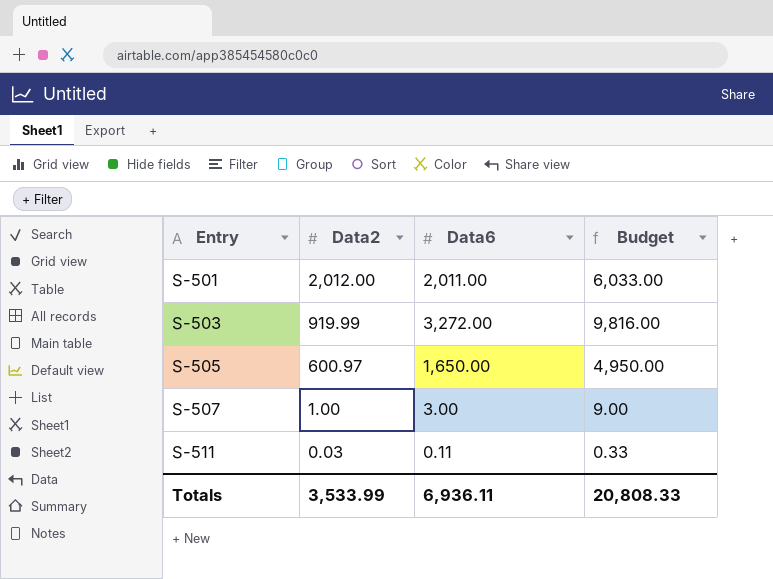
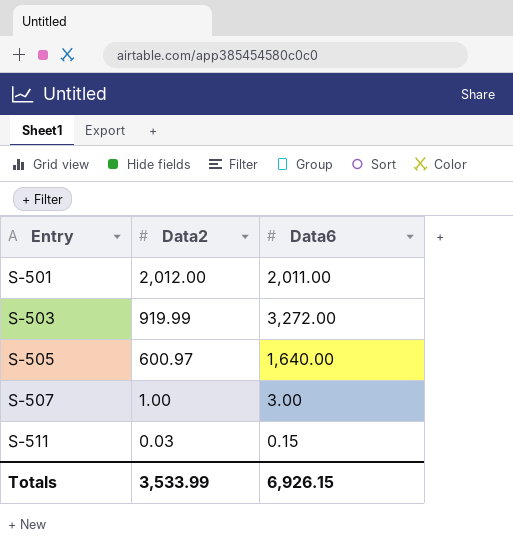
column Budget | formula: [Data6] * 3 -> none
S-505 | Data6: 1,650.00 -> 1,640.00
S-511 | Data6: 0.11 -> 0.15
Totals | Data6: 6,936.11 -> 6,926.15

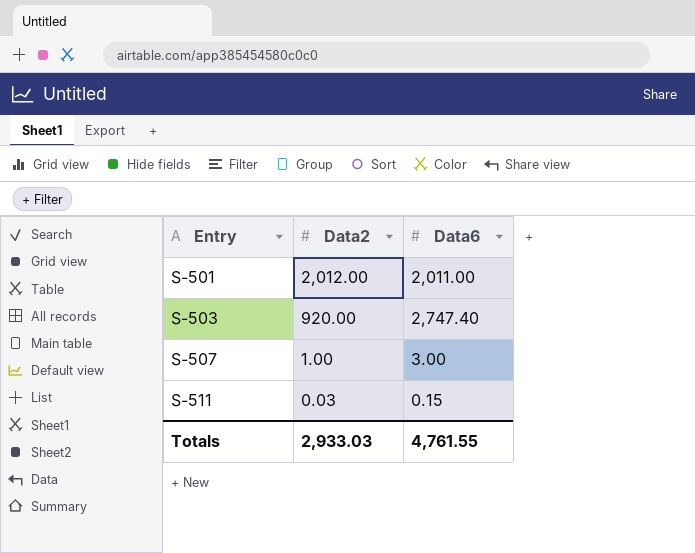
row S-505: 600.97 | 1,640.00 -> none
S-503 | Data2: 919.99 -> 920.00
S-503 | Data6: 3,272.00 -> 2,747.40
Totals | Data2: 3,533.99 -> 2,933.03
Totals | Data6: 6,926.15 -> 4,761.55

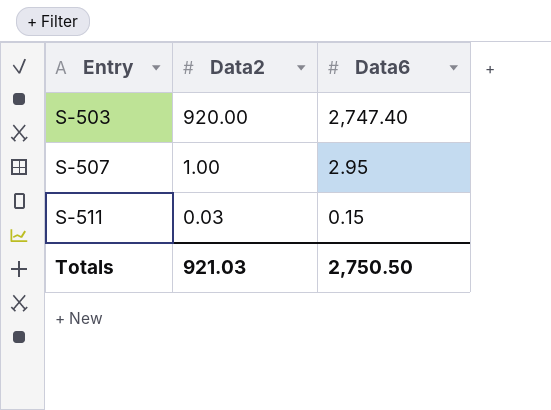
row S-501: 2,012.00 | 2,011.00 -> none
S-507 | Data6: 3.00 -> 2.95
Totals | Data2: 2,933.03 -> 921.03
Totals | Data6: 4,761.55 -> 2,750.50

